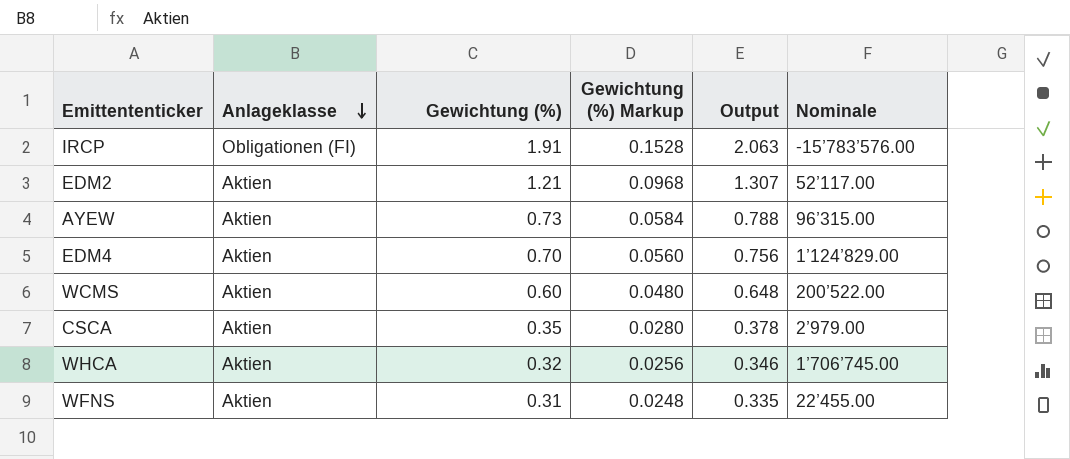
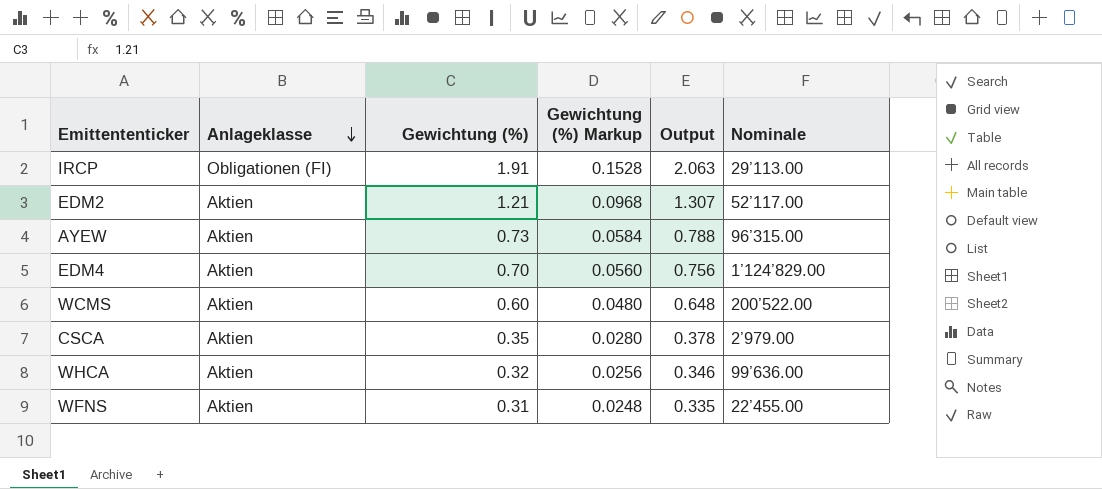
IRCP | Nominale: -15’783’576.00 -> 29’113.00
WHCA | Nominale: 1’706’745.00 -> 99’636.00

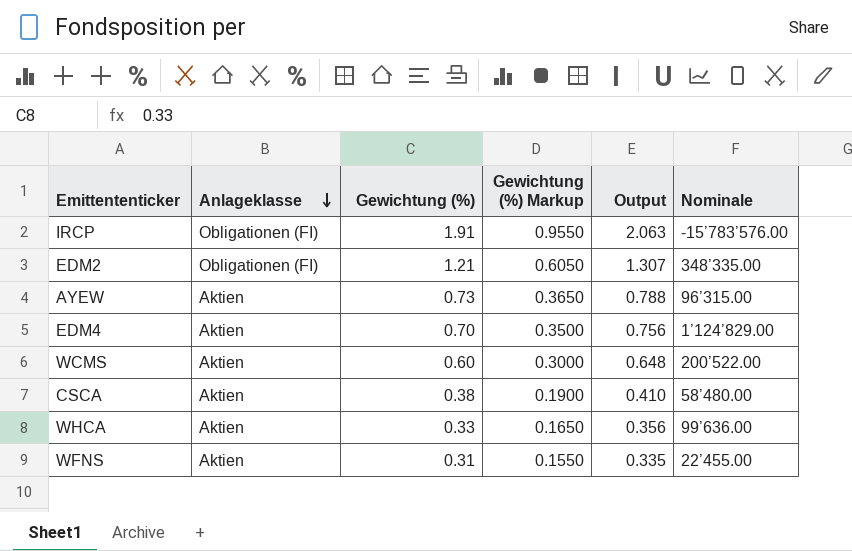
column Gewichtung (%) Markup | formula: [Gewichtung (%)] * 0.08 -> [Gewichtung (%)] * 0.5
IRCP | Nominale: 29’113.00 -> -15’783’576.00
EDM2 | Anlageklasse: Aktien -> Obligationen (FI)
EDM2 | Nominale: 52’117.00 -> 348’335.00
CSCA | Gewichtung (%): 0.35 -> 0.38
CSCA | Output: 0.378 -> 0.410
CSCA | Nominale: 2’979.00 -> 58’480.00
WHCA | Gewichtung (%): 0.32 -> 0.33
WHCA | Output: 0.346 -> 0.356

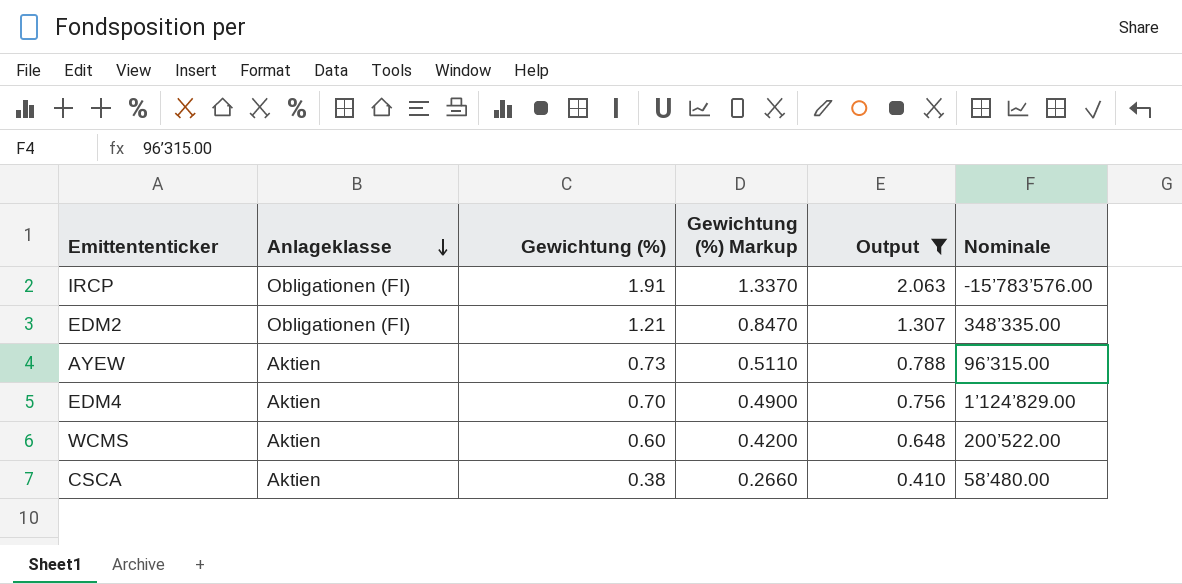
filter: none -> Output >= 0.410
column Gewichtung (%) Markup | formula: [Gewichtung (%)] * 0.5 -> [Gewichtung (%)] * 0.7

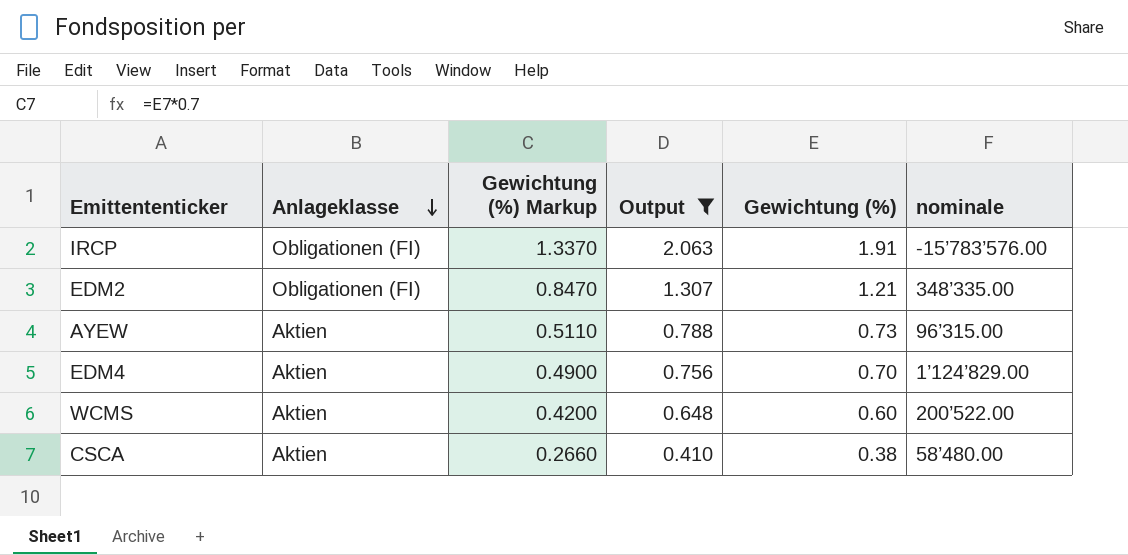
column Gewichtung (%) | position: 3 -> 5
column name: Nominale -> nominale

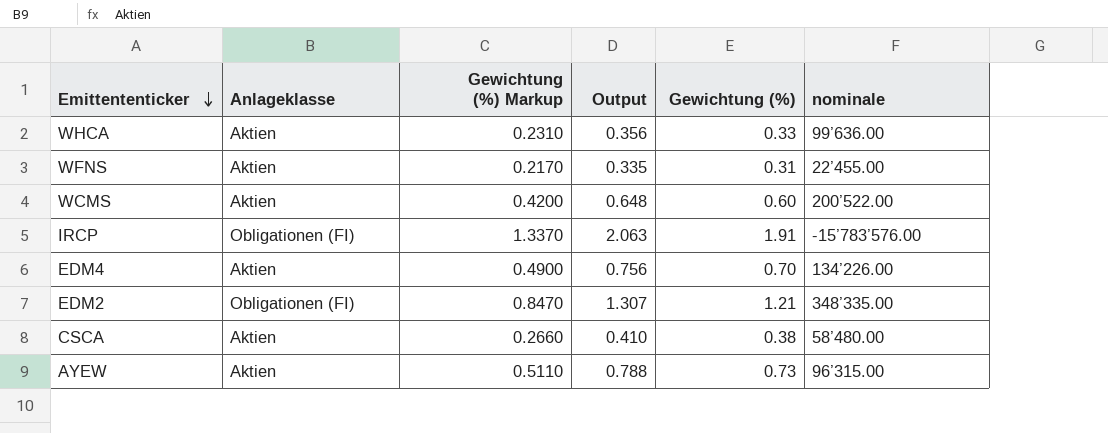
filter: Output >= 0.410 -> none
row order: Anlageklasse descending -> Emittententicker descending
EDM4 | nominale: 1’124’829.00 -> 134’226.00

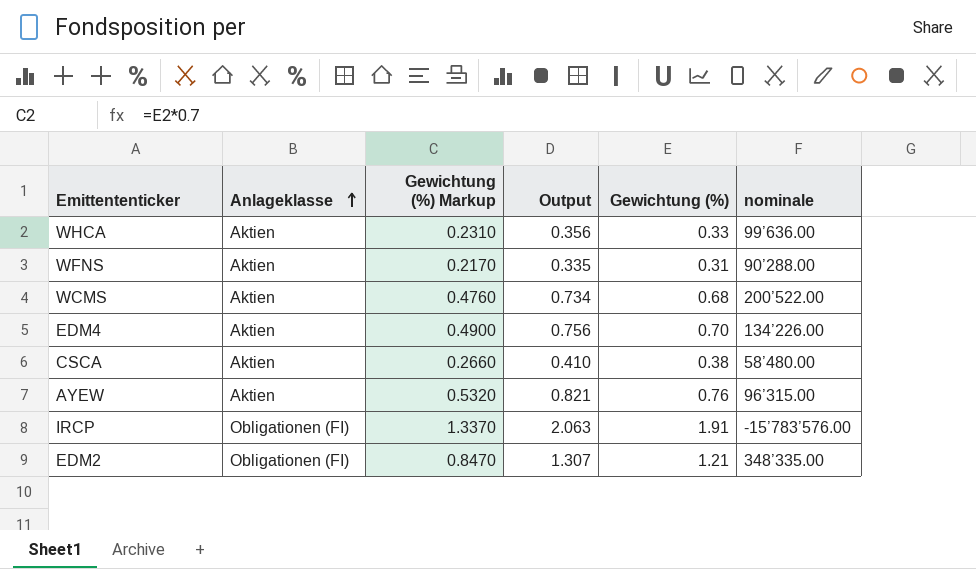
row order: Emittententicker descending -> Anlageklasse ascending
WFNS | nominale: 22’455.00 -> 90’288.00
WCMS | Gewichtung (%) Markup: 0.4200 -> 0.4760
WCMS | Output: 0.648 -> 0.734
WCMS | Gewichtung (%): 0.60 -> 0.68
AYEW | Gewichtung (%) Markup: 0.5110 -> 0.5320
AYEW | Output: 0.788 -> 0.821
AYEW | Gewichtung (%): 0.73 -> 0.76

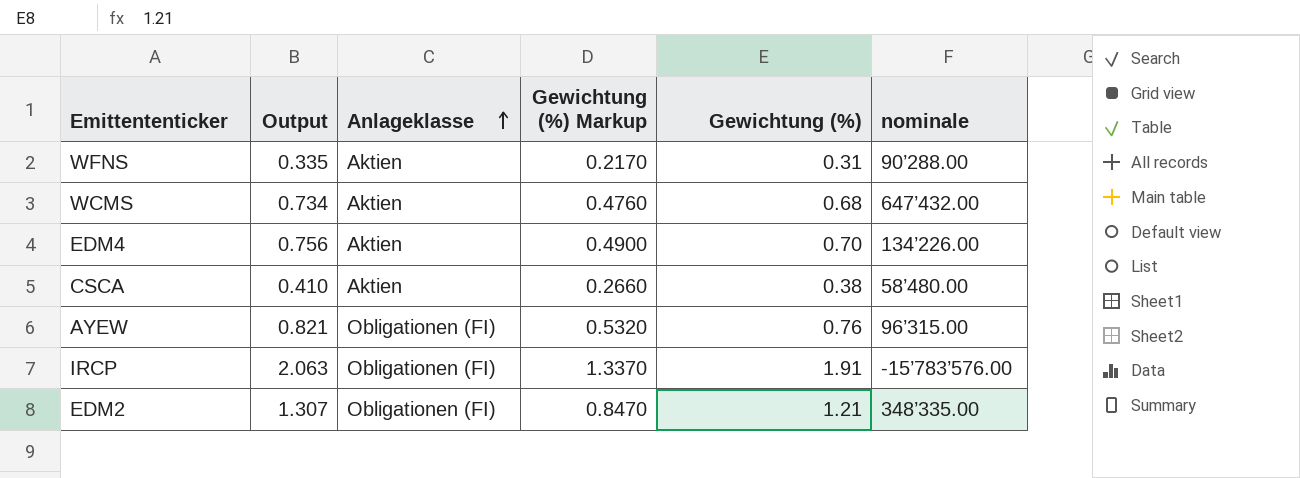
column Output | position: 4 -> 2
row WHCA: Aktien | 0.2310 | 0.356 | 0.33 | 99’636.00 -> none
WCMS | nominale: 200’522.00 -> 647’432.00
AYEW | Anlageklasse: Aktien -> Obligationen (FI)

